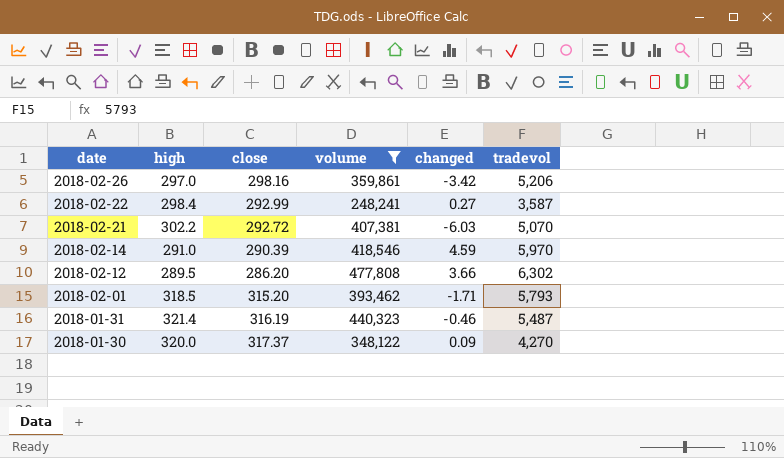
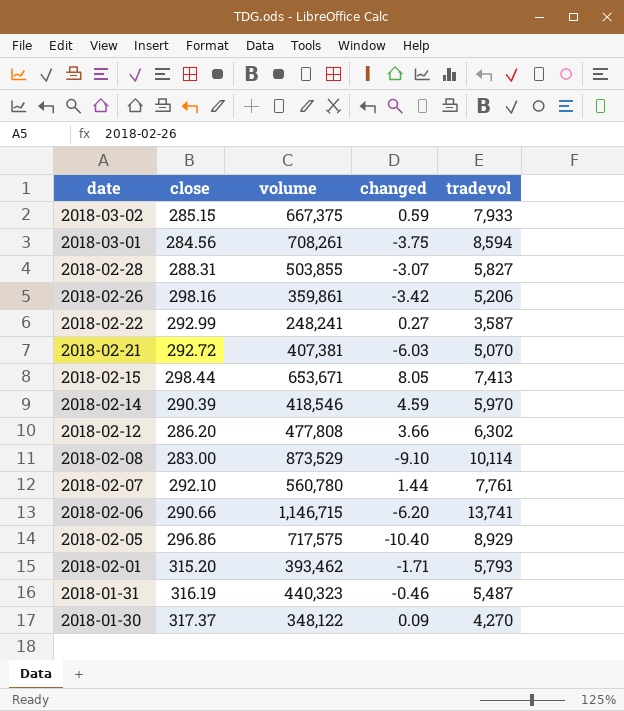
filter: volume <= 477,808 -> none
column high | position: 2 -> none

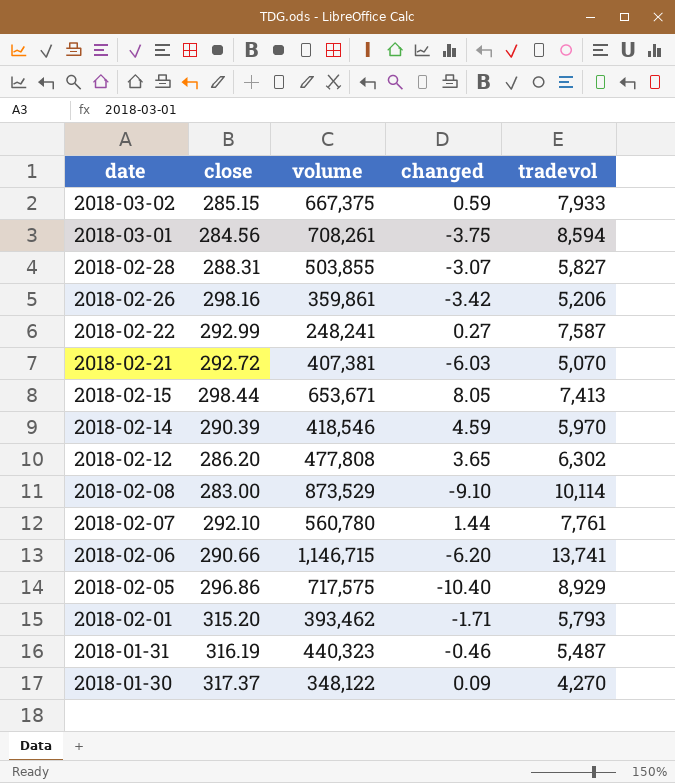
2018-02-22 | tradevol: 3,587 -> 7,587
2018-02-12 | changed: 3.66 -> 3.65

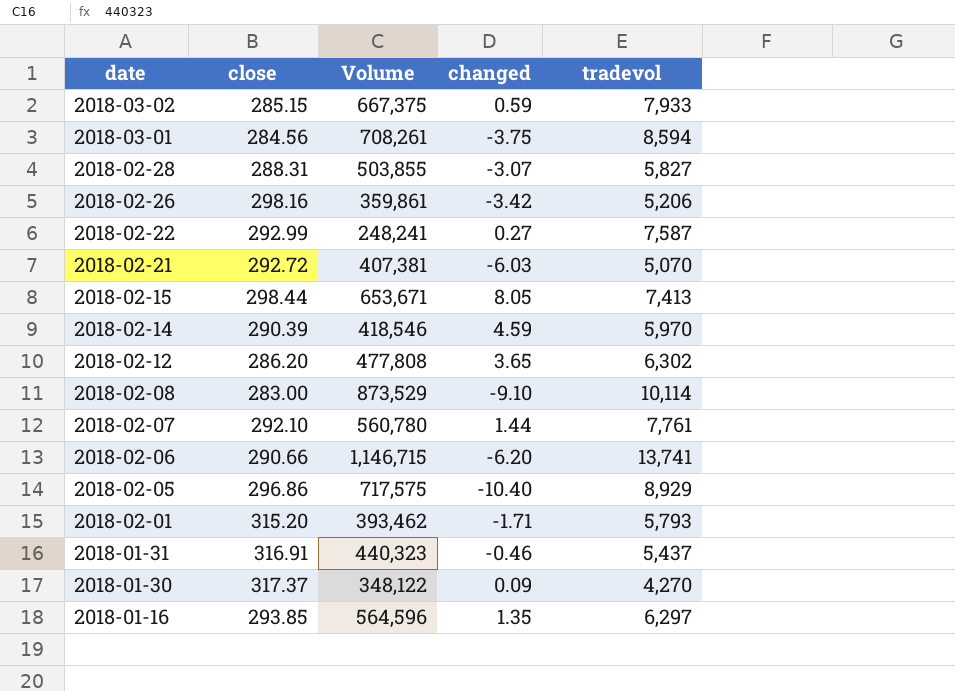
column name: volume -> Volume
2018-01-31 | close: 316.19 -> 316.91
2018-01-31 | tradevol: 5,487 -> 5,437
row 2018-01-16: none -> 293.85 | 564,596 | 1.35 | 6,297

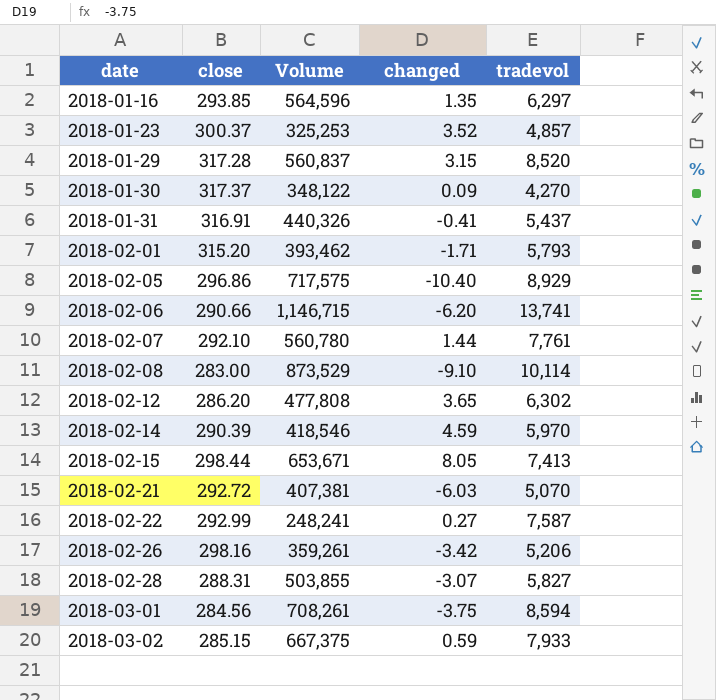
row order: date descending -> date ascending
row 2018-01-23: none -> 300.37 | 325,253 | 3.52 | 4,857
row 2018-01-29: none -> 317.28 | 560,837 | 3.15 | 8,520
2018-01-31 | Volume: 440,323 -> 440,326
2018-01-31 | changed: -0.46 -> -0.41
2018-02-26 | Volume: 359,861 -> 359,261

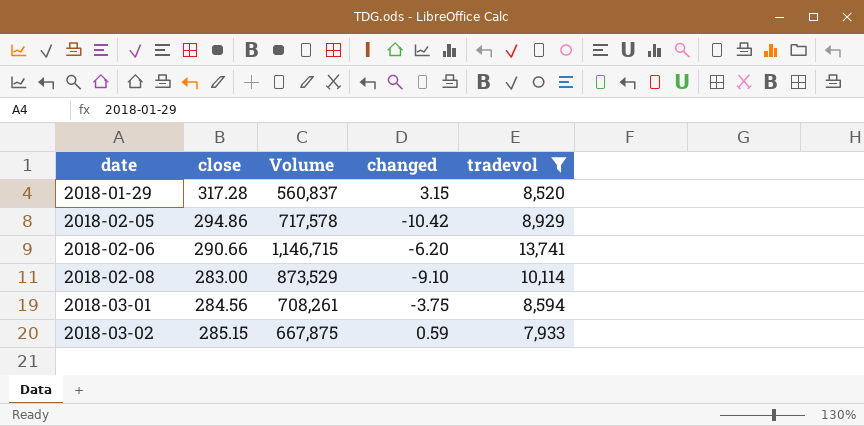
filter: none -> tradevol >= 7,933
2018-02-05 | close: 296.86 -> 294.86
2018-02-05 | Volume: 717,575 -> 717,578
2018-02-05 | changed: -10.40 -> -10.42
2018-03-02 | Volume: 667,375 -> 667,875

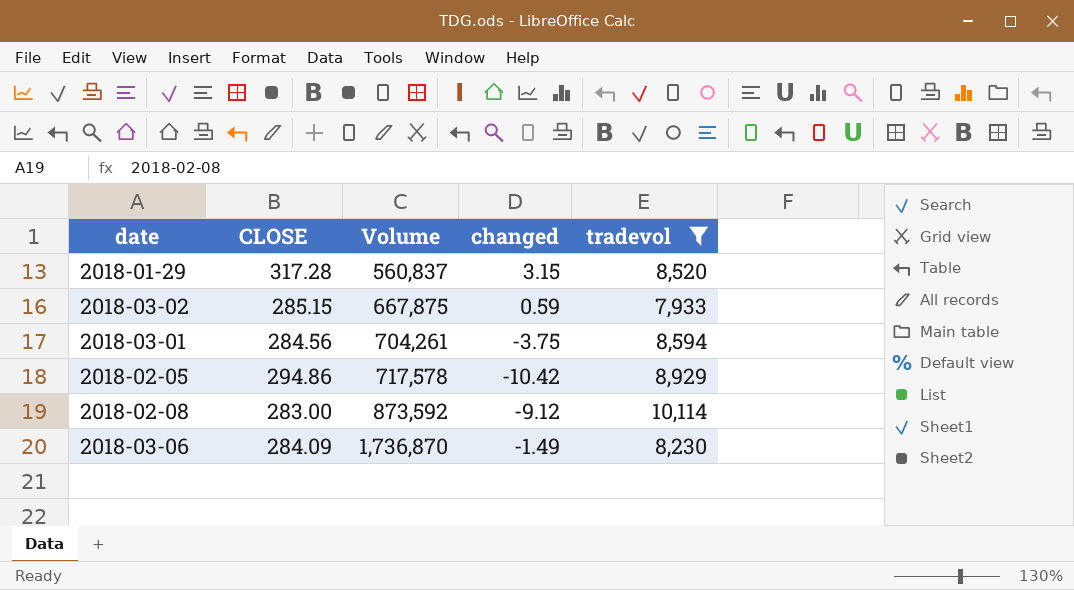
row order: date ascending -> Volume ascending
column name: close -> CLOSE
row 2018-02-06: 290.66 | 1,146,715 | -6.20 | 13,741 -> none
2018-03-01 | Volume: 708,261 -> 704,261
2018-02-08 | Volume: 873,529 -> 873,592
2018-02-08 | changed: -9.10 -> -9.12
row 2018-03-06: none -> 284.09 | 1,736,870 | -1.49 | 8,230

